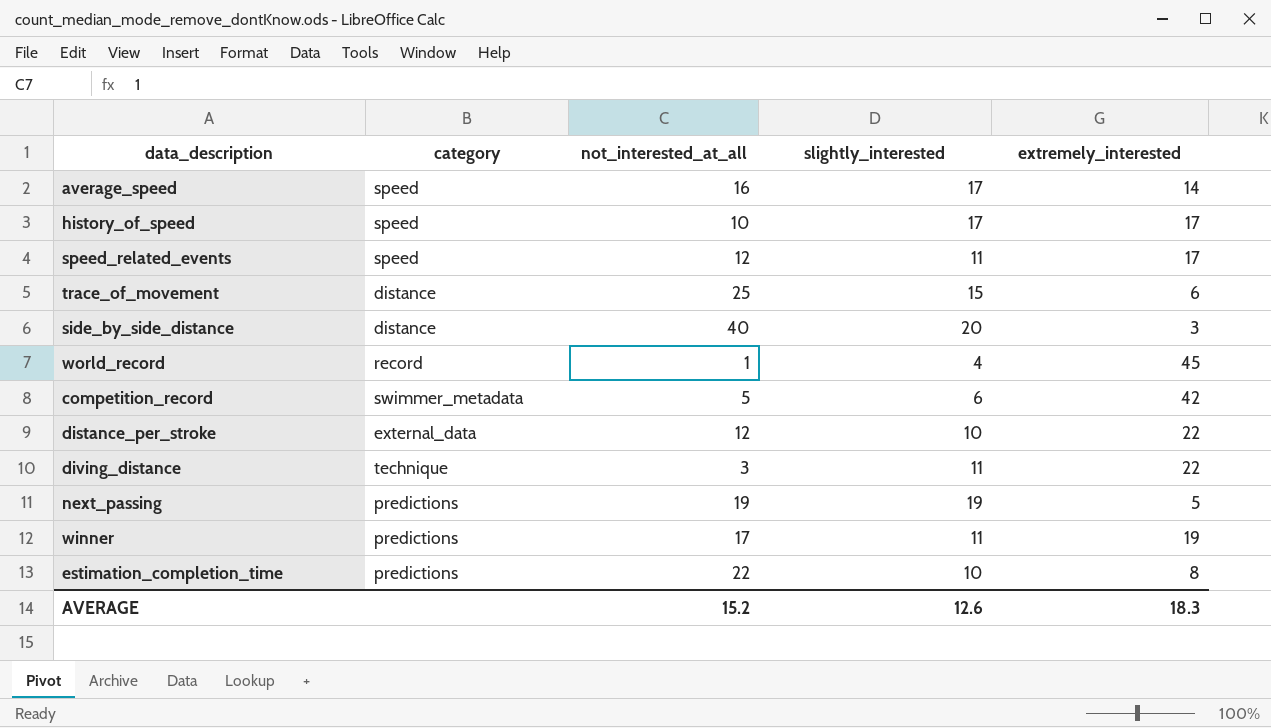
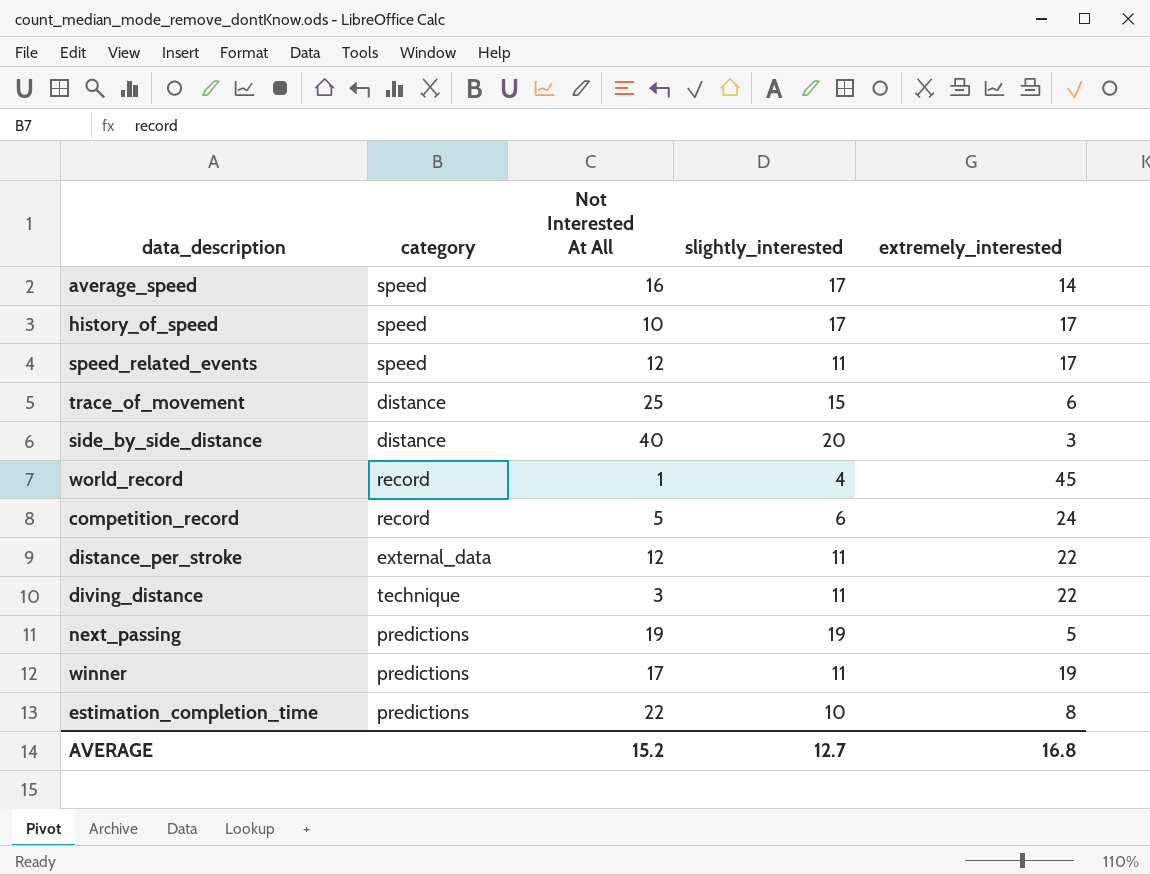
column name: not_interested_at_all -> Not Interested At All
competition_record | category: swimmer_metadata -> record
competition_record | extremely_interested: 42 -> 24
distance_per_stroke | slightly_interested: 10 -> 11
AVERAGE | slightly_interested: 12.6 -> 12.7
AVERAGE | extremely_interested: 18.3 -> 16.8

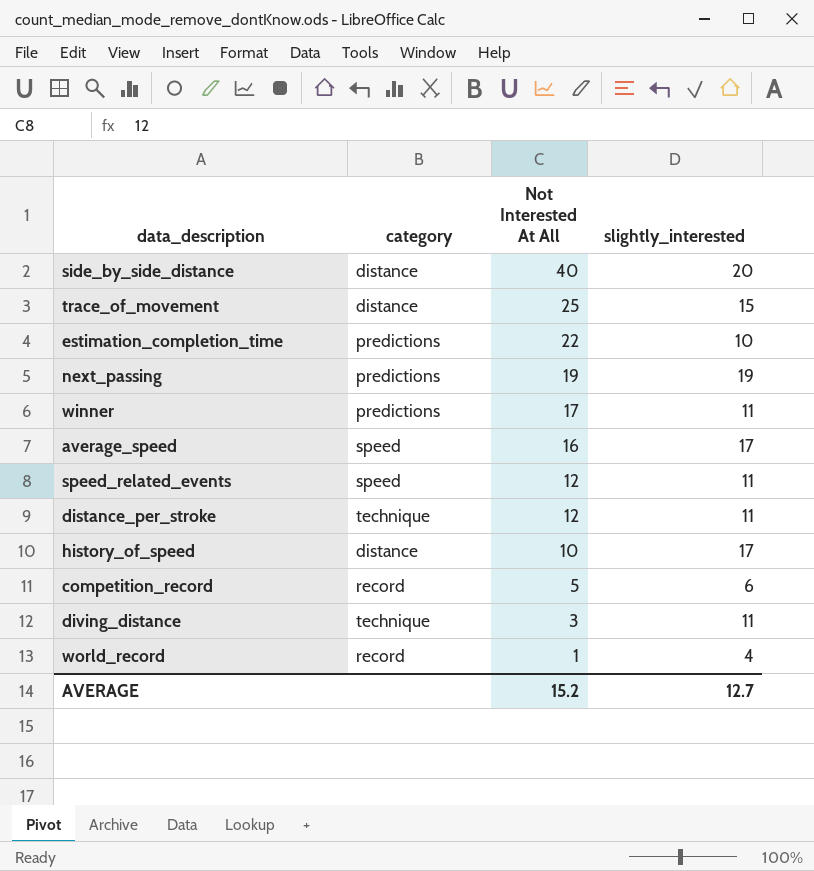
row order: none -> Not Interested At All descending
column extremely_interested | position: 5 -> none
distance_per_stroke | category: external_data -> technique
history_of_speed | category: speed -> distance

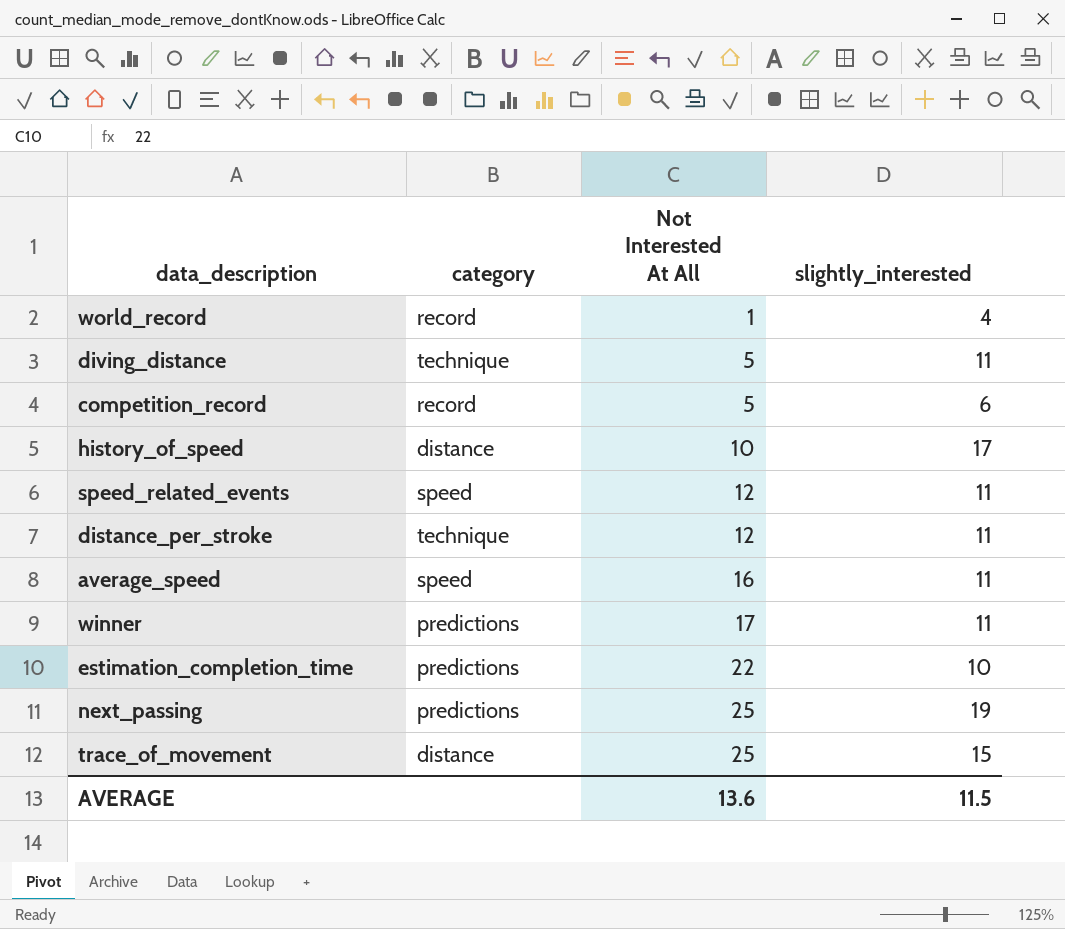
row order: Not Interested At All descending -> Not Interested At All ascending
row side_by_side_distance: distance | 40 | 20 -> none
diving_distance | Not Interested At All: 3 -> 5
average_speed | slightly_interested: 17 -> 11
next_passing | Not Interested At All: 19 -> 25
AVERAGE | Not Interested At All: 15.2 -> 13.6
AVERAGE | slightly_interested: 12.7 -> 11.5

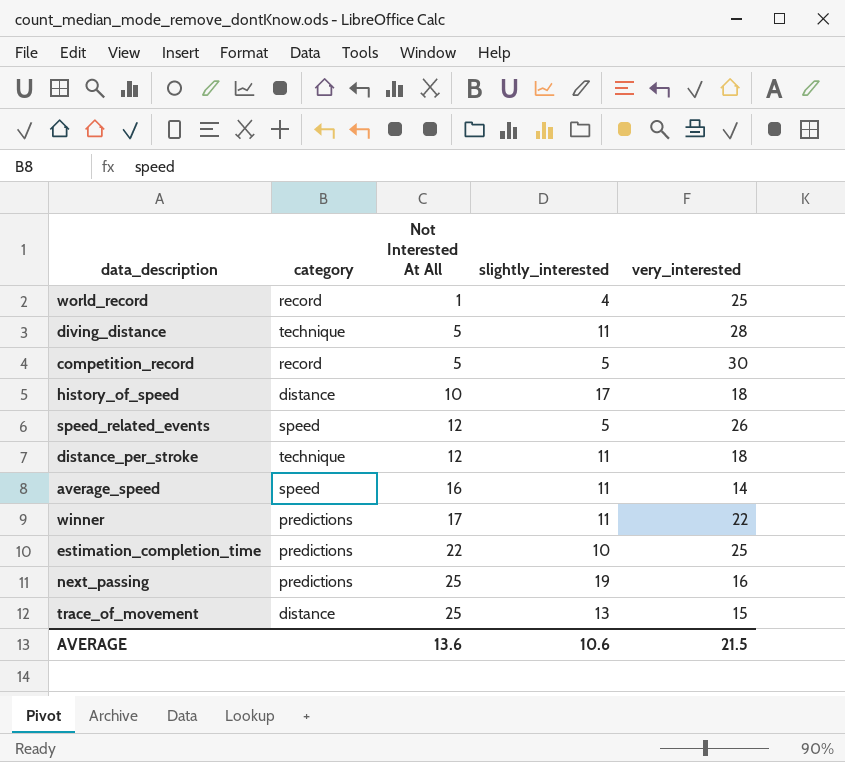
column very_interested | position: none -> 5
competition_record | slightly_interested: 6 -> 5
speed_related_events | slightly_interested: 11 -> 5
trace_of_movement | slightly_interested: 15 -> 13
AVERAGE | slightly_interested: 11.5 -> 10.6

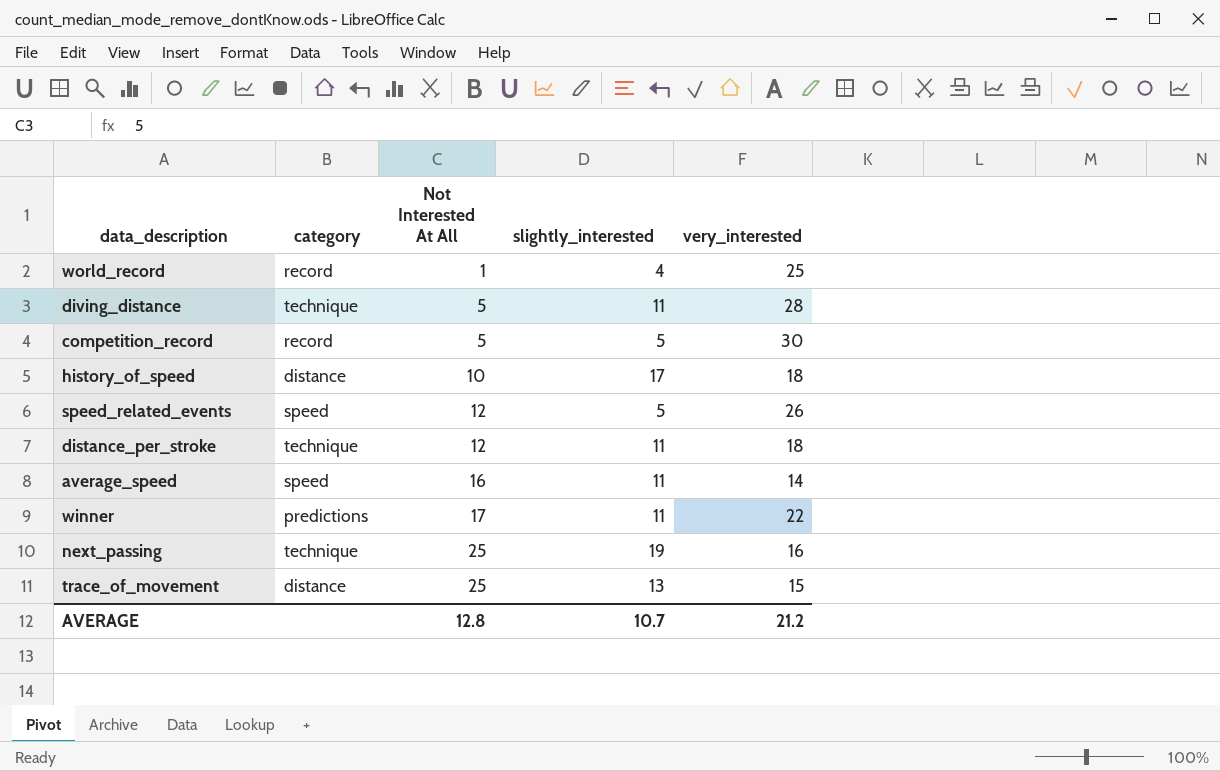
row estimation_completion_time: predictions | 22 | 10 | 25 -> none
next_passing | category: predictions -> technique
AVERAGE | Not Interested At All: 13.6 -> 12.8
AVERAGE | slightly_interested: 10.6 -> 10.7
AVERAGE | very_interested: 21.5 -> 21.2

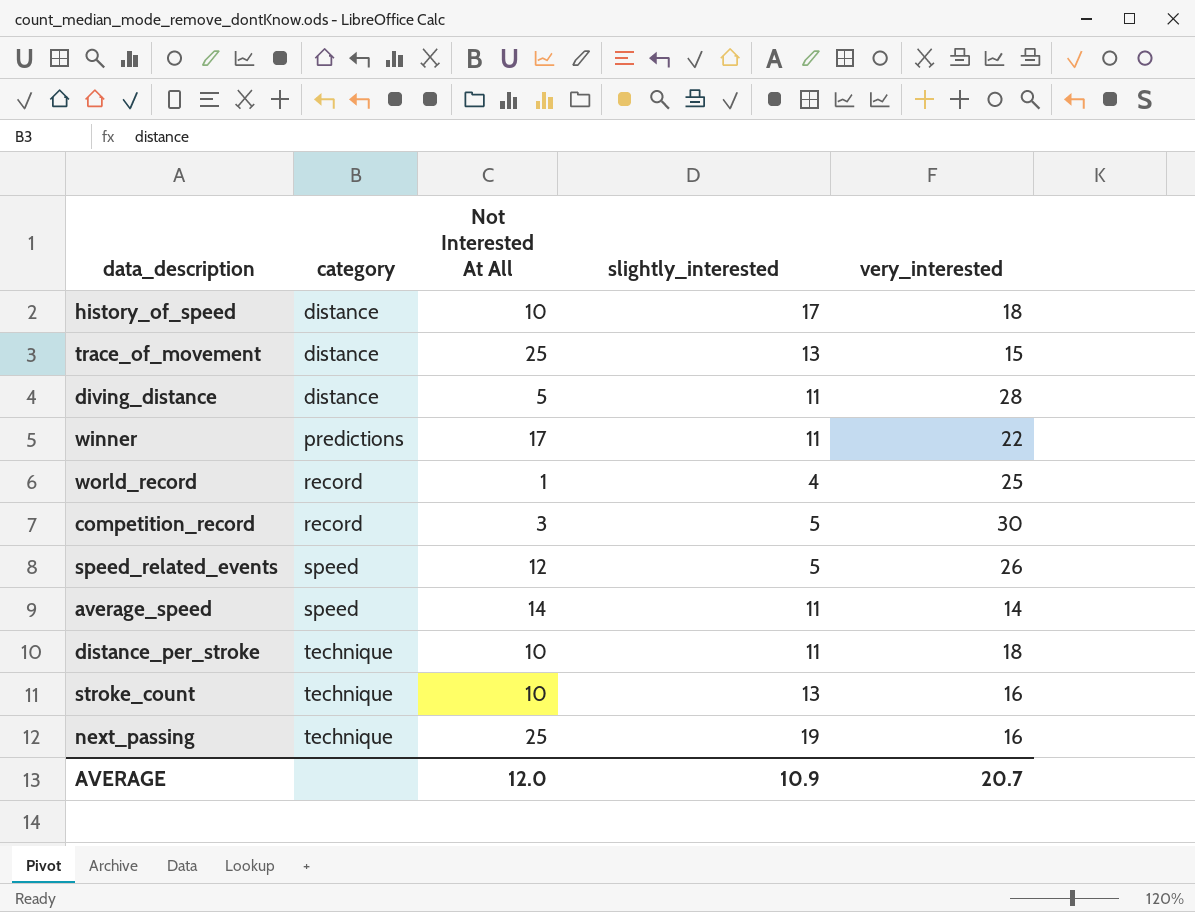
row order: Not Interested At All ascending -> category ascending
diving_distance | category: technique -> distance
competition_record | Not Interested At All: 5 -> 3
average_speed | Not Interested At All: 16 -> 14
distance_per_stroke | Not Interested At All: 12 -> 10
row stroke_count: none -> technique | 10 | 13 | 16
AVERAGE | Not Interested At All: 12.8 -> 12.0
AVERAGE | slightly_interested: 10.7 -> 10.9
AVERAGE | very_interested: 21.2 -> 20.7

